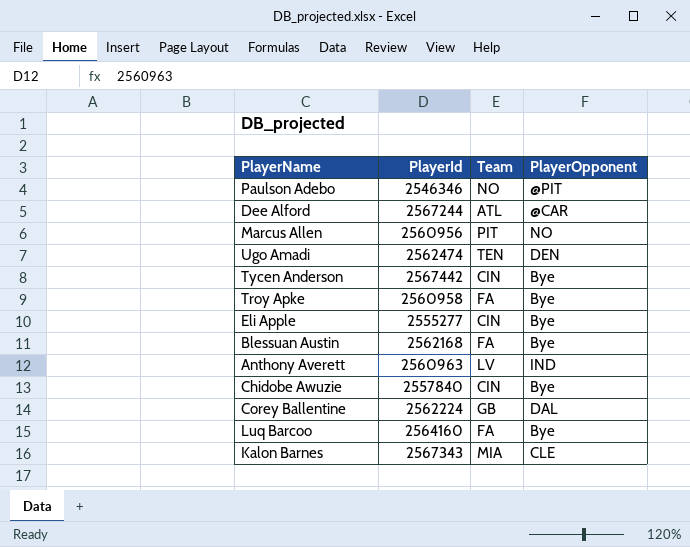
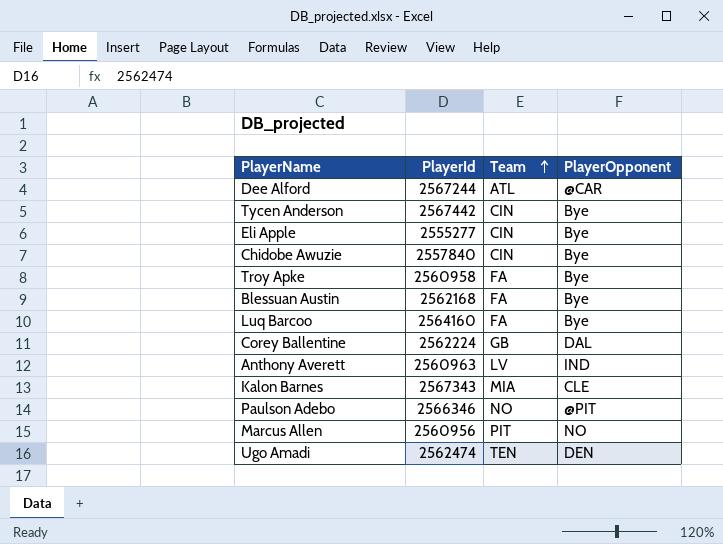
row order: none -> Team ascending
Paulson Adebo | PlayerId: 2546346 -> 2566346

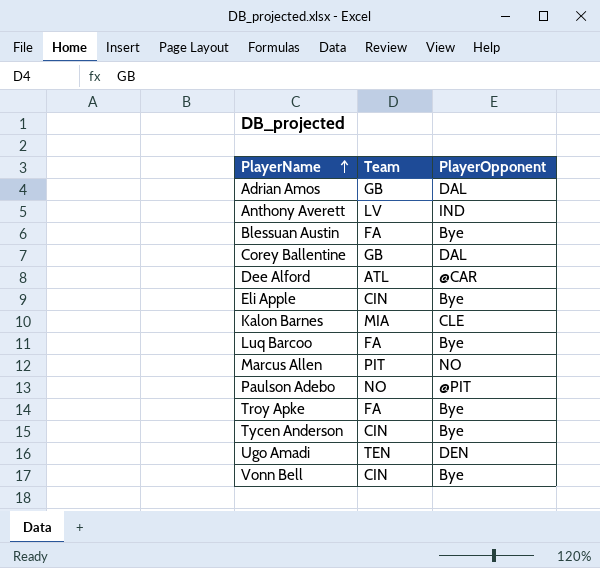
row order: Team ascending -> PlayerName ascending
column PlayerId | position: 2 -> none
row Chidobe Awuzie: 2557840 | CIN | Bye -> none
row Adrian Amos: none -> GB | DAL
row Vonn Bell: none -> CIN | Bye

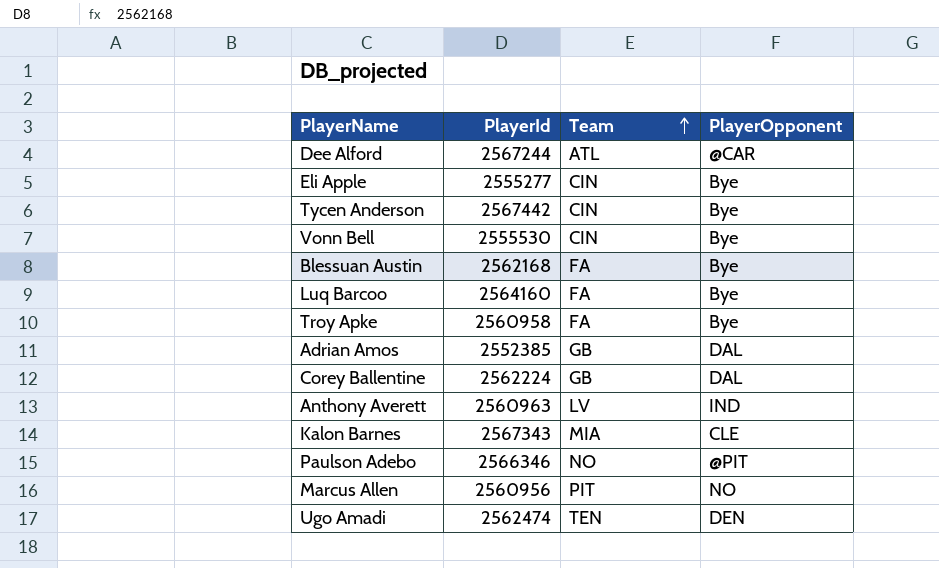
row order: PlayerName ascending -> Team ascending
column PlayerId | position: none -> 2

